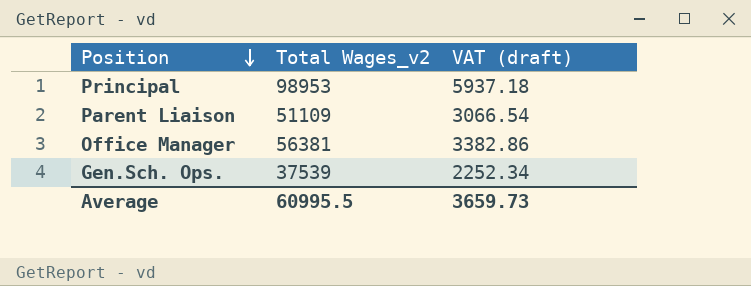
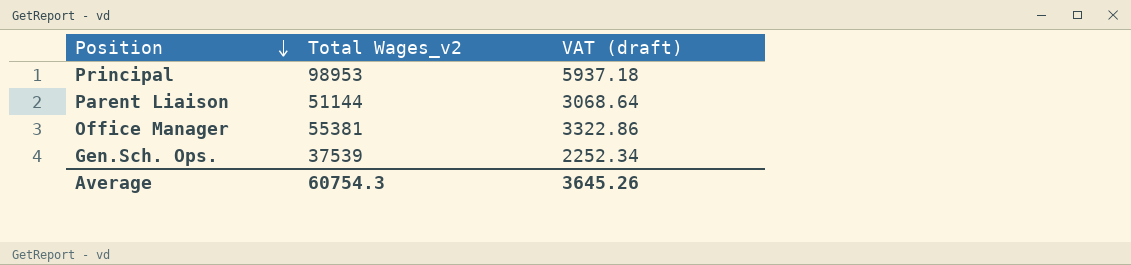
Parent Liaison | Total Wages_v2: 51109 -> 51144
Parent Liaison | VAT (draft): 3066.54 -> 3068.64
Office Manager | Total Wages_v2: 56381 -> 55381
Office Manager | VAT (draft): 3382.86 -> 3322.86
Average | Total Wages_v2: 60995.5 -> 60754.3
Average | VAT (draft): 3659.73 -> 3645.26

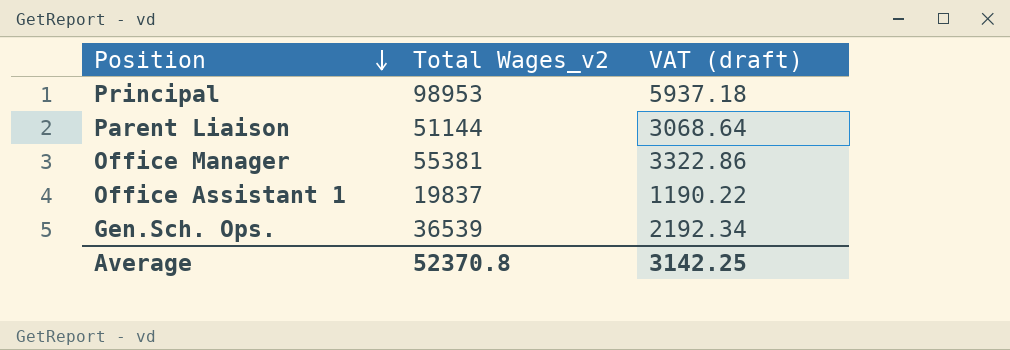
row Office Assistant 1: none -> 19837 | 1190.22
Gen.Sch. Ops. | Total Wages_v2: 37539 -> 36539
Gen.Sch. Ops. | VAT (draft): 2252.34 -> 2192.34
Average | Total Wages_v2: 60754.3 -> 52370.8
Average | VAT (draft): 3645.26 -> 3142.25

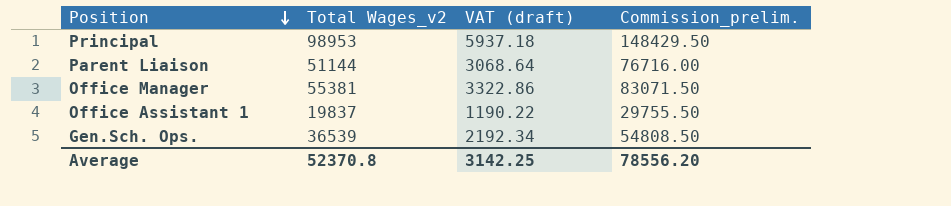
column Commission_prelim. | formula: none -> [Total Wages_v2] * 1.5

